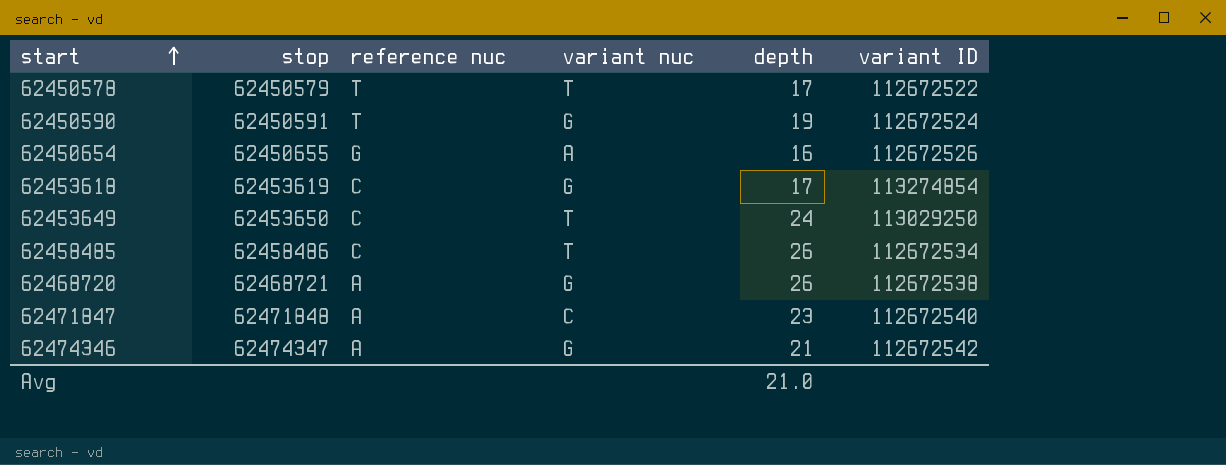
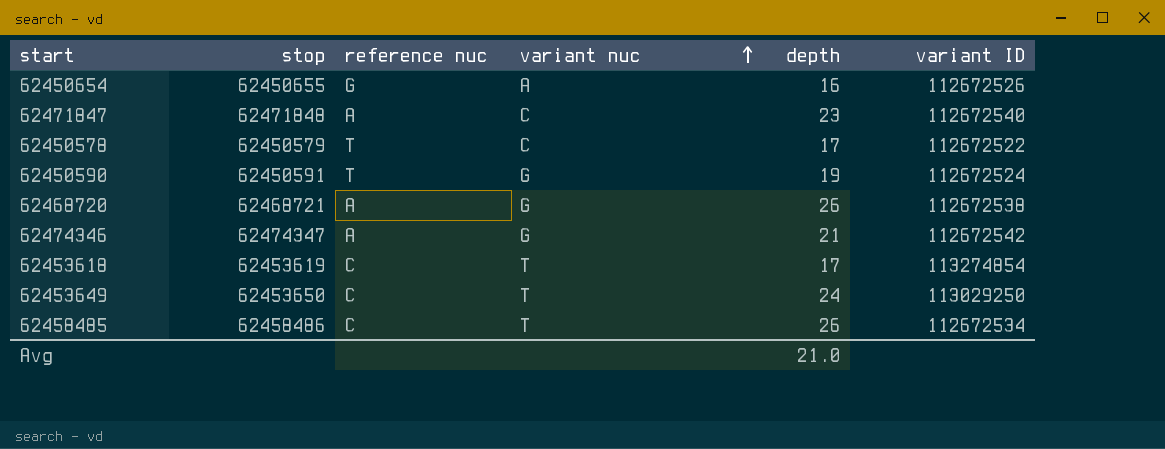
row order: start ascending -> variant nuc ascending
62450578 | variant nuc: T -> C
62453618 | variant nuc: G -> T

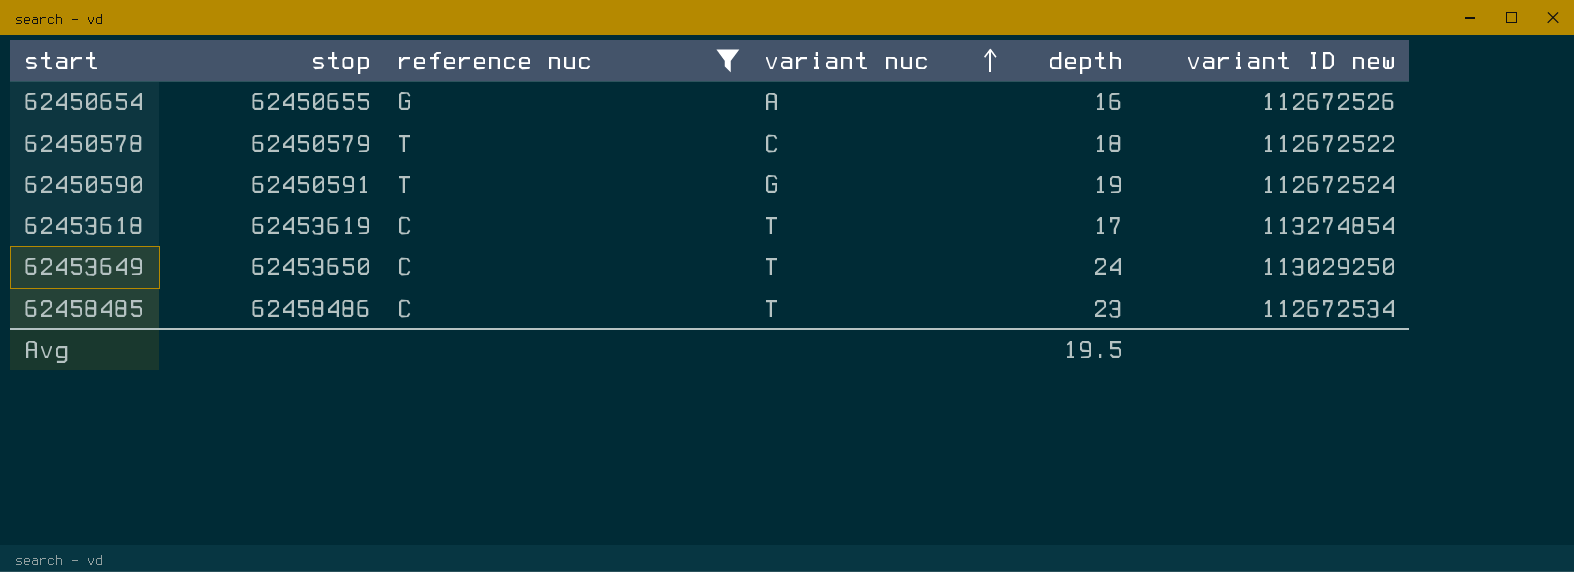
filter: none -> reference nuc != A
column name: variant ID -> variant ID new
62450578 | depth: 17 -> 18
62458485 | depth: 26 -> 23
Avg | depth: 21.0 -> 19.5

